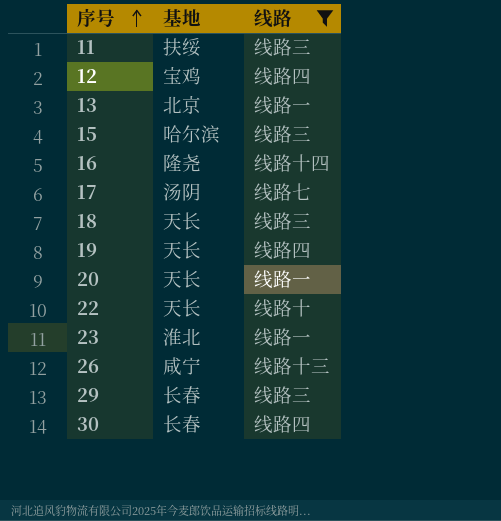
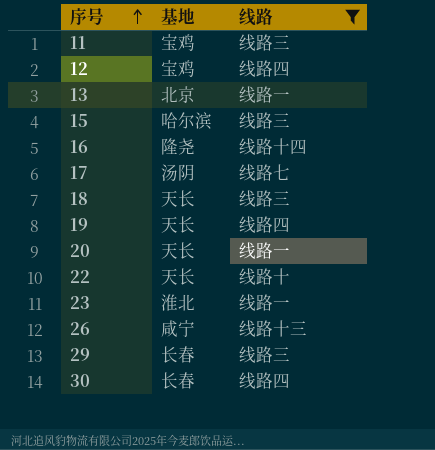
11 | 基地: 扶绥 -> 宝鸡

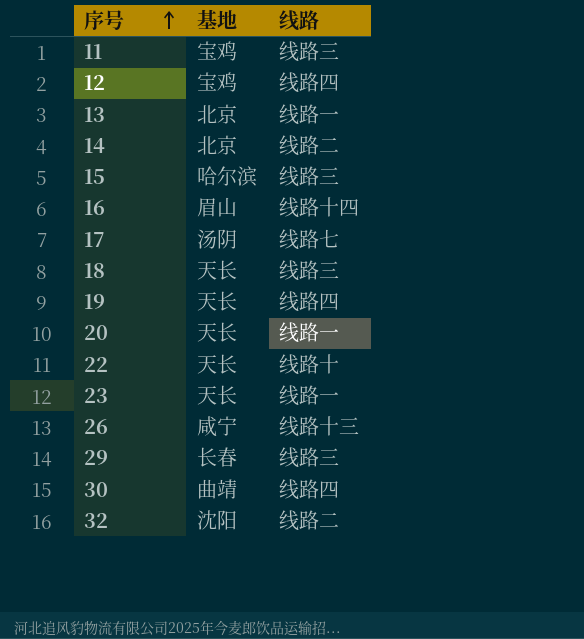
filter: 线路 != 线路二 -> none
16 | 基地: 隆尧 -> 眉山
23 | 基地: 淮北 -> 天长
30 | 基地: 长春 -> 曲靖

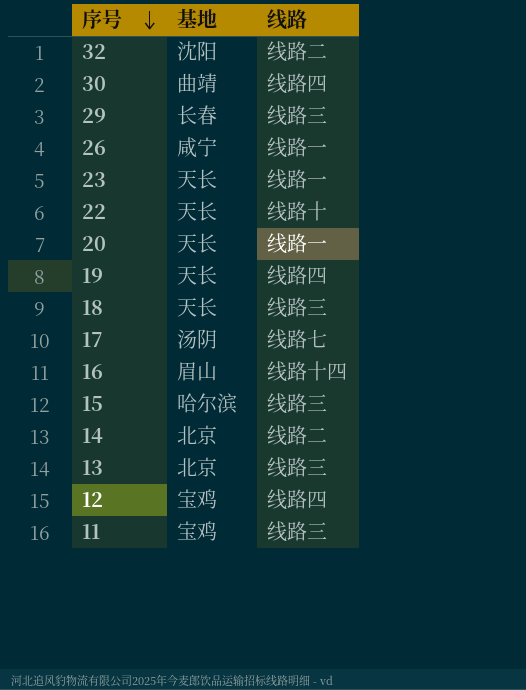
row order: 序号 ascending -> 序号 descending
26 | 线路: 线路十三 -> 线路一
13 | 线路: 线路一 -> 线路三

